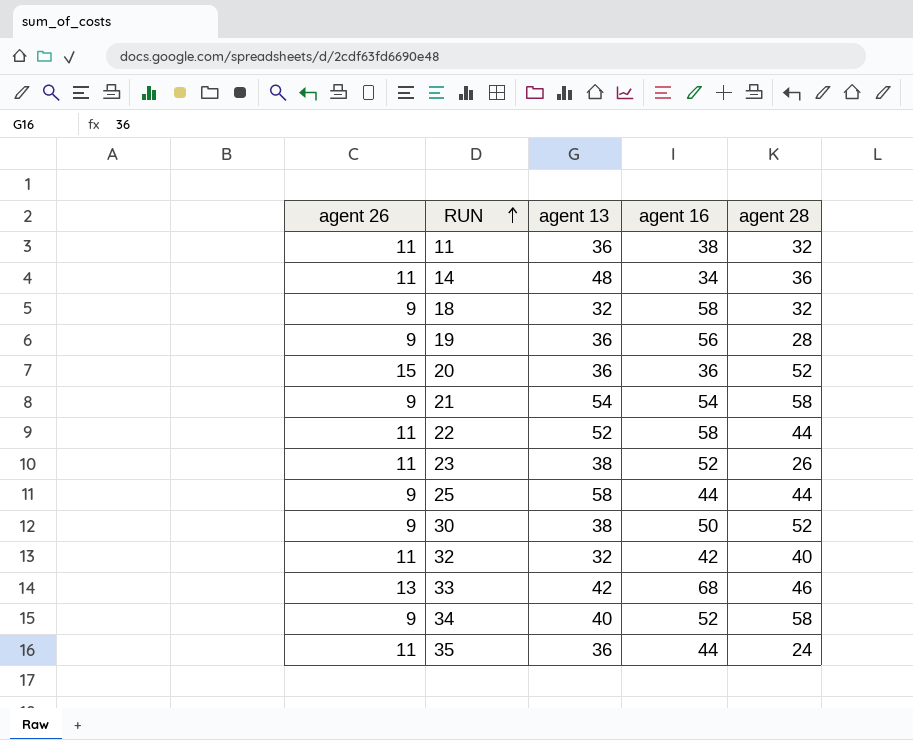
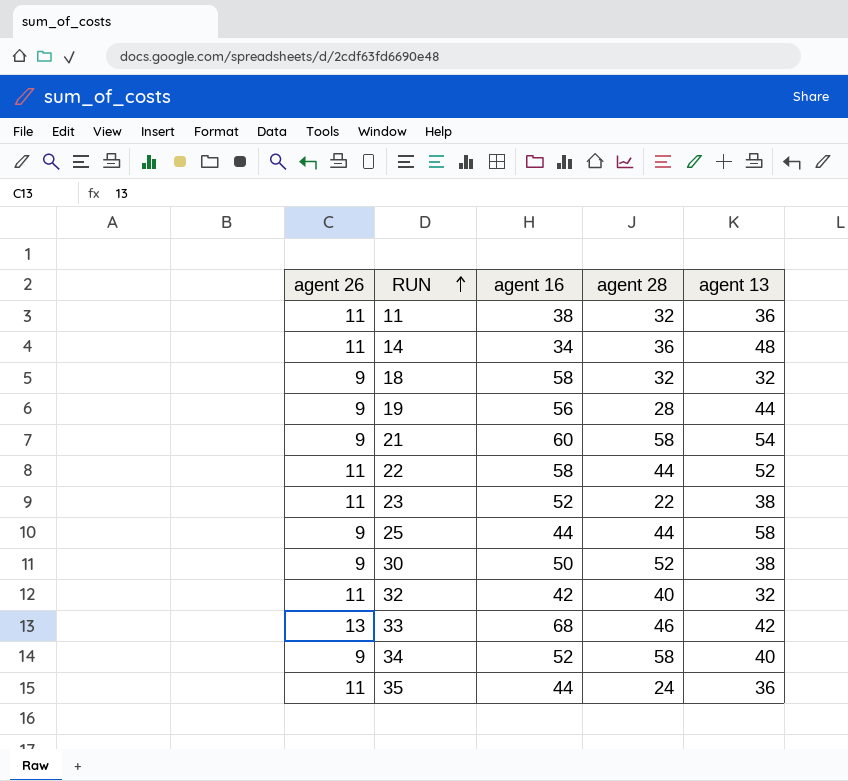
column agent 13 | position: 3 -> 5
row 20: 15 | 36 | 36 | 52 -> none
19 | agent 13: 36 -> 44
21 | agent 16: 54 -> 60
23 | agent 28: 26 -> 22

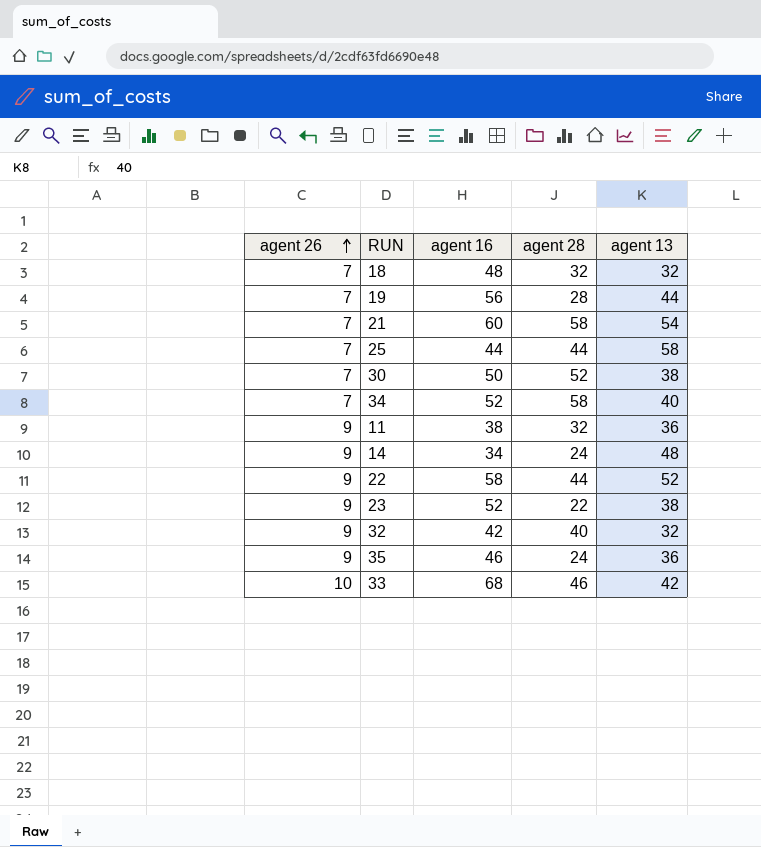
row order: RUN ascending -> agent 26 ascending
18 | agent 26: 9 -> 7
18 | agent 16: 58 -> 48
19 | agent 26: 9 -> 7
21 | agent 26: 9 -> 7
25 | agent 26: 9 -> 7
30 | agent 26: 9 -> 7
34 | agent 26: 9 -> 7
11 | agent 26: 11 -> 9
14 | agent 26: 11 -> 9
14 | agent 28: 36 -> 24
22 | agent 26: 11 -> 9
23 | agent 26: 11 -> 9
32 | agent 26: 11 -> 9
35 | agent 26: 11 -> 9
35 | agent 16: 44 -> 46
33 | agent 26: 13 -> 10

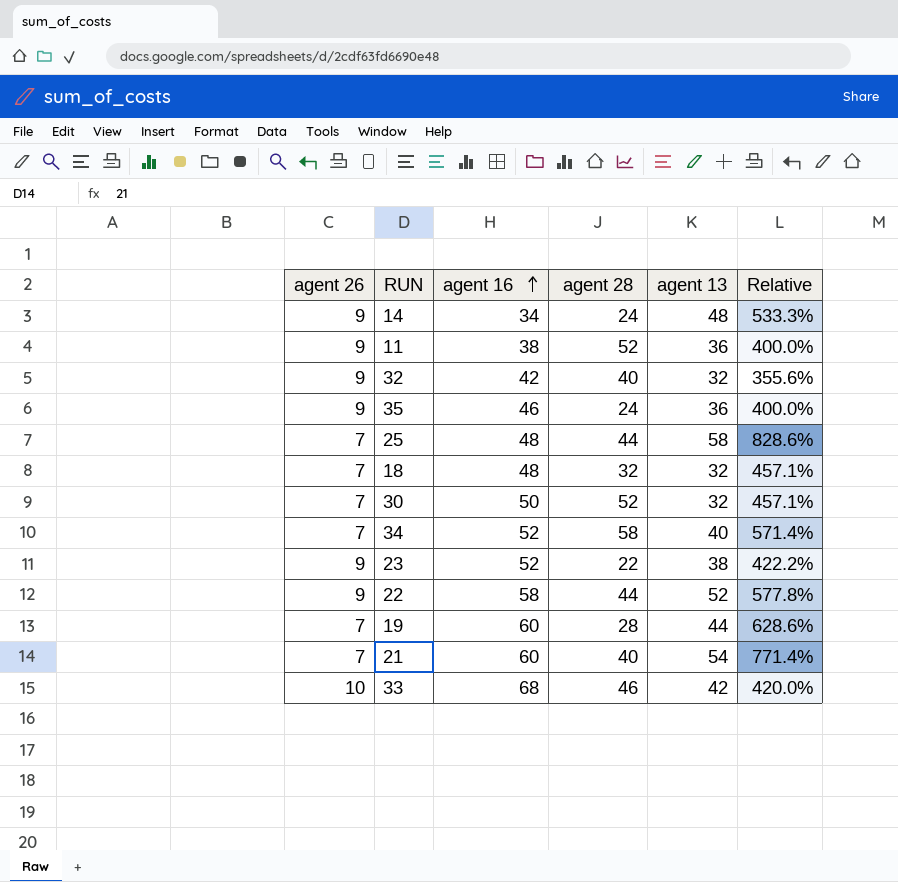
row order: agent 26 ascending -> agent 16 ascending
column Relative | formula: none -> [agent 13] / [agent 26]
11 | agent 28: 32 -> 52
25 | agent 16: 44 -> 48
30 | agent 13: 38 -> 32
19 | agent 16: 56 -> 60
21 | agent 28: 58 -> 40

